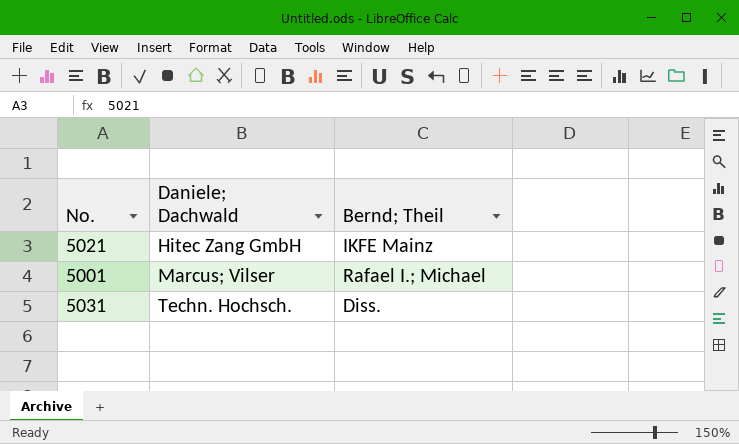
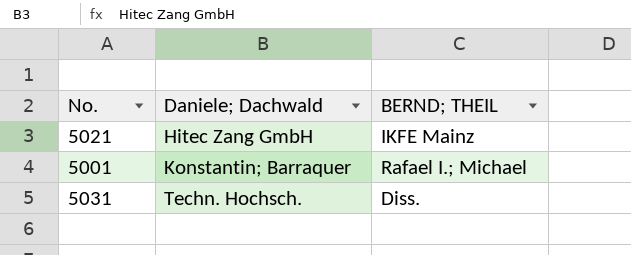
column name: Bernd; Theil -> BERND; THEIL
5001 | Daniele; Dachwald: Marcus; Vilser -> Konstantin; Barraquer

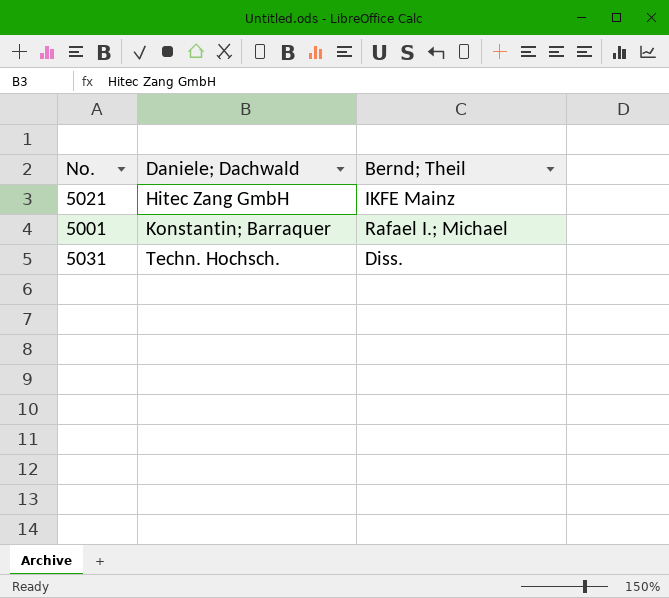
column name: BERND; THEIL -> Bernd; Theil

